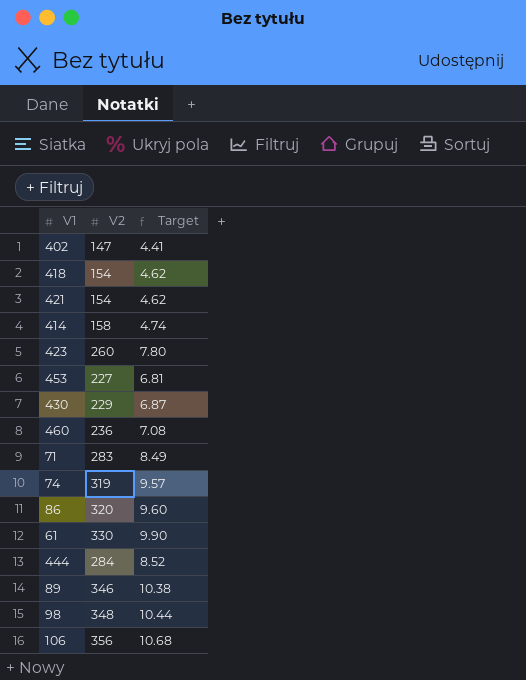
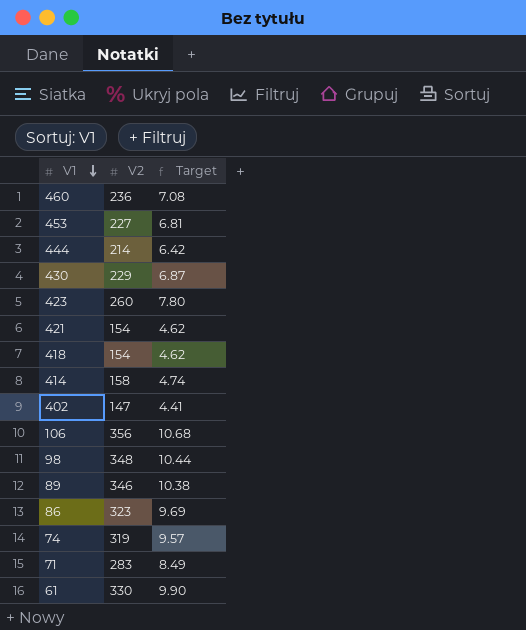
row order: none -> V1 descending
444 | V2: 284 -> 214
444 | Target: 8.52 -> 6.42
86 | V2: 320 -> 323
86 | Target: 9.60 -> 9.69

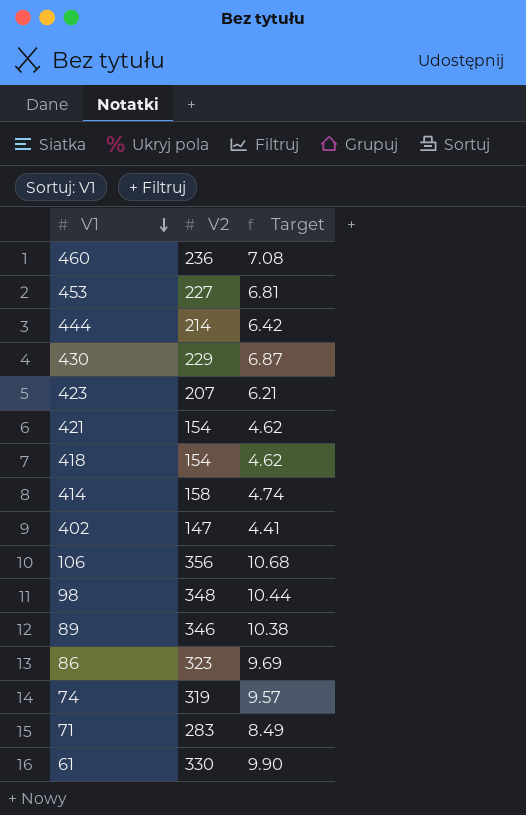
423 | V2: 260 -> 207
423 | Target: 7.80 -> 6.21

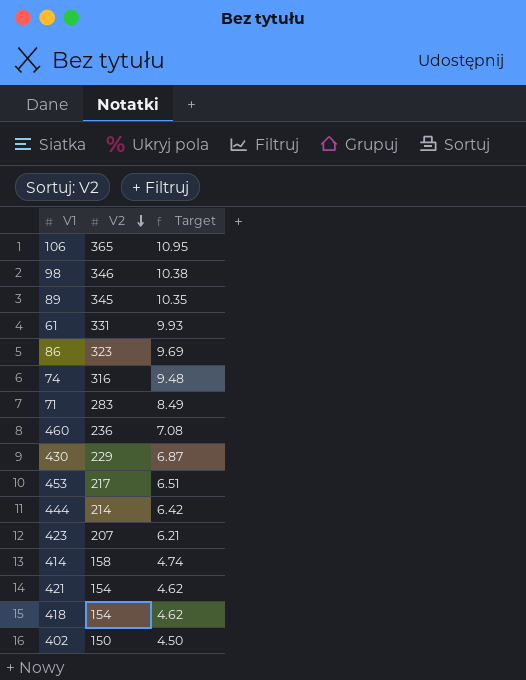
row order: V1 descending -> V2 descending
106 | V2: 356 -> 365
106 | Target: 10.68 -> 10.95
98 | V2: 348 -> 346
98 | Target: 10.44 -> 10.38
89 | V2: 346 -> 345
89 | Target: 10.38 -> 10.35
61 | V2: 330 -> 331
61 | Target: 9.90 -> 9.93
74 | V2: 319 -> 316
74 | Target: 9.57 -> 9.48
453 | V2: 227 -> 217
453 | Target: 6.81 -> 6.51
402 | V2: 147 -> 150
402 | Target: 4.41 -> 4.50

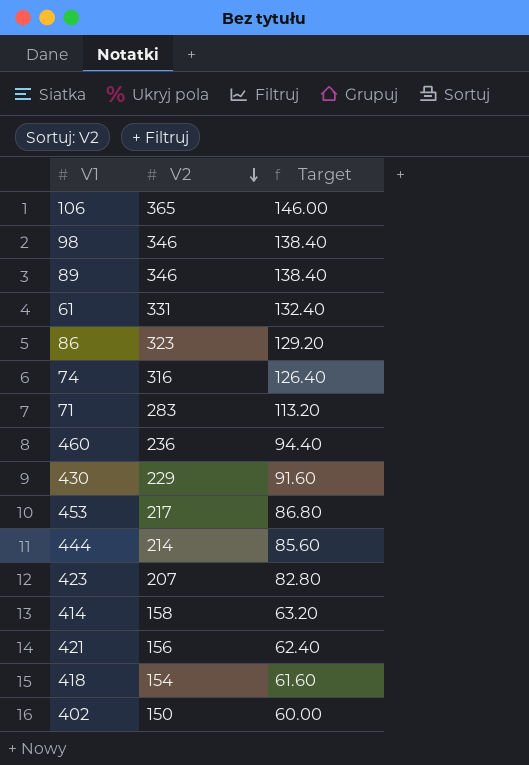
column Target | formula: [V2] * 0.03 -> [V2] * 0.4
89 | V2: 345 -> 346
421 | V2: 154 -> 156

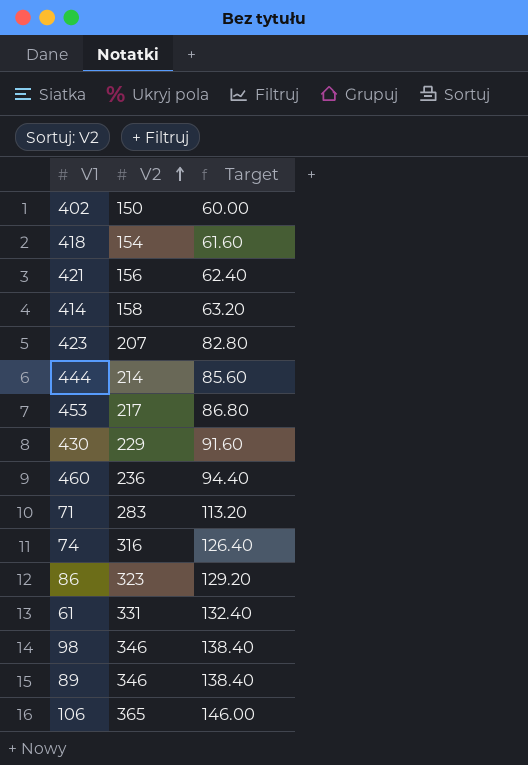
row order: V2 descending -> V2 ascending

